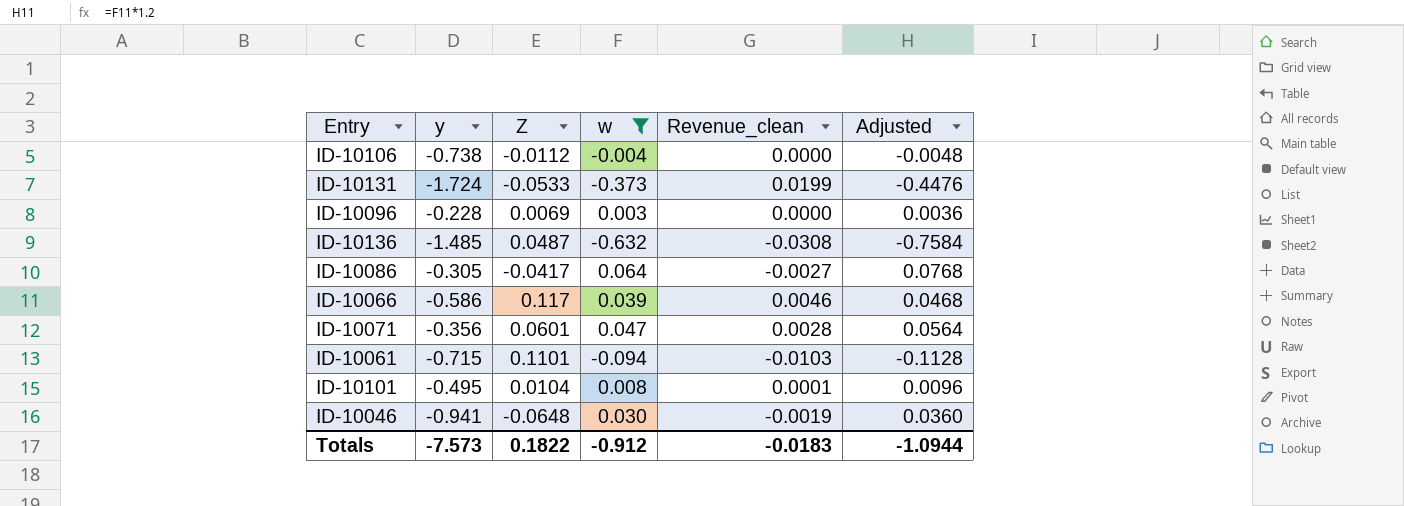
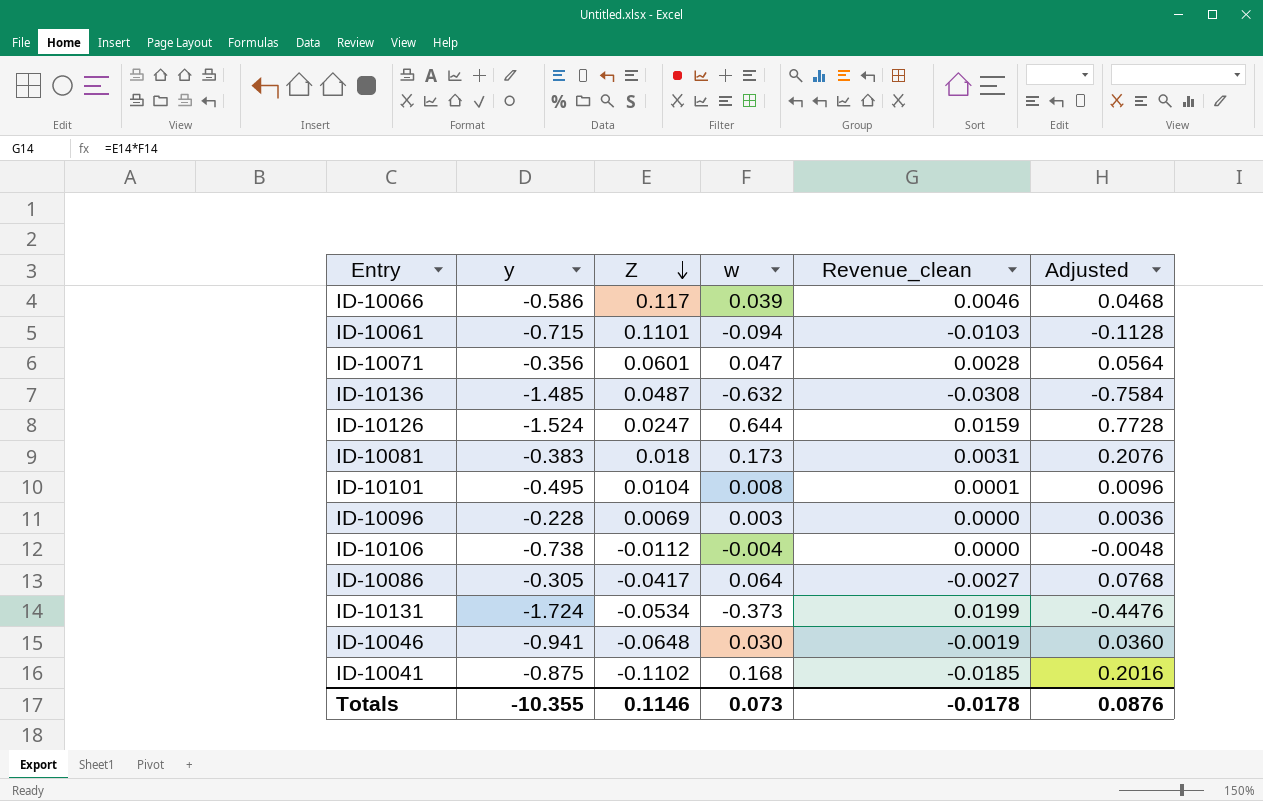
filter: w <= 0.064 -> none
row order: none -> Z descending
ID-10131 | Z: -0.0533 -> -0.0534
Totals | y: -7.573 -> -10.355
Totals | Z: 0.1822 -> 0.1146
Totals | w: -0.912 -> 0.073
Totals | Revenue_clean: -0.0183 -> -0.0178
Totals | Adjusted: -1.0944 -> 0.0876

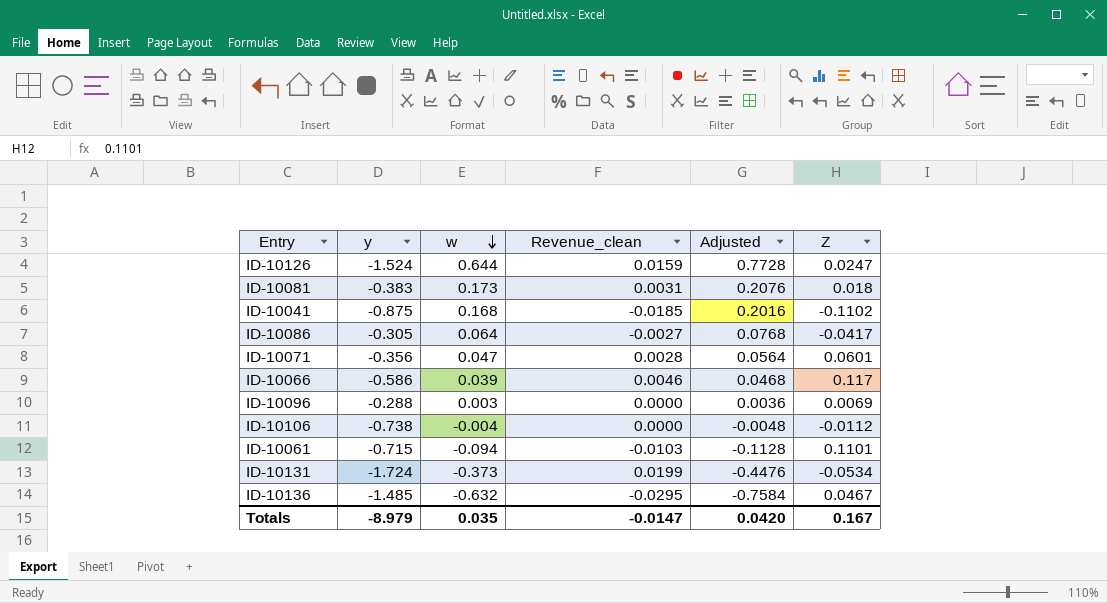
row order: Z descending -> w descending
column Z | position: 3 -> 6
row ID-10101: -0.495 | 0.0104 | 0.008 | 0.0001 | 0.0096 -> none
row ID-10046: -0.941 | -0.0648 | 0.030 | -0.0019 | 0.0360 -> none
ID-10096 | y: -0.228 -> -0.288
ID-10136 | Revenue_clean: -0.0308 -> -0.0295
ID-10136 | Z: 0.0487 -> 0.0467
Totals | y: -10.355 -> -8.979
Totals | w: 0.073 -> 0.035
Totals | Revenue_clean: -0.0178 -> -0.0147
Totals | Adjusted: 0.0876 -> 0.0420
Totals | Z: 0.1146 -> 0.167

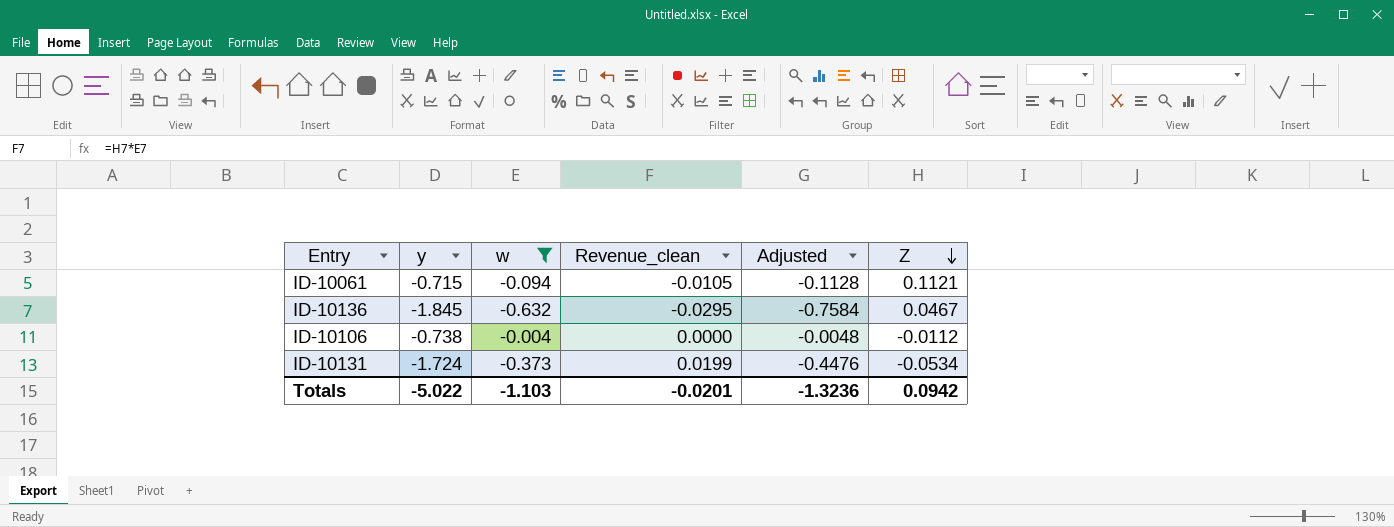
filter: none -> w <= -0.004
row order: w descending -> Z descending
ID-10061 | Revenue_clean: -0.0103 -> -0.0105
ID-10061 | Z: 0.1101 -> 0.1121
ID-10136 | y: -1.485 -> -1.845
Totals | y: -8.979 -> -5.022
Totals | w: 0.035 -> -1.103
Totals | Revenue_clean: -0.0147 -> -0.0201
Totals | Adjusted: 0.0420 -> -1.3236
Totals | Z: 0.167 -> 0.0942

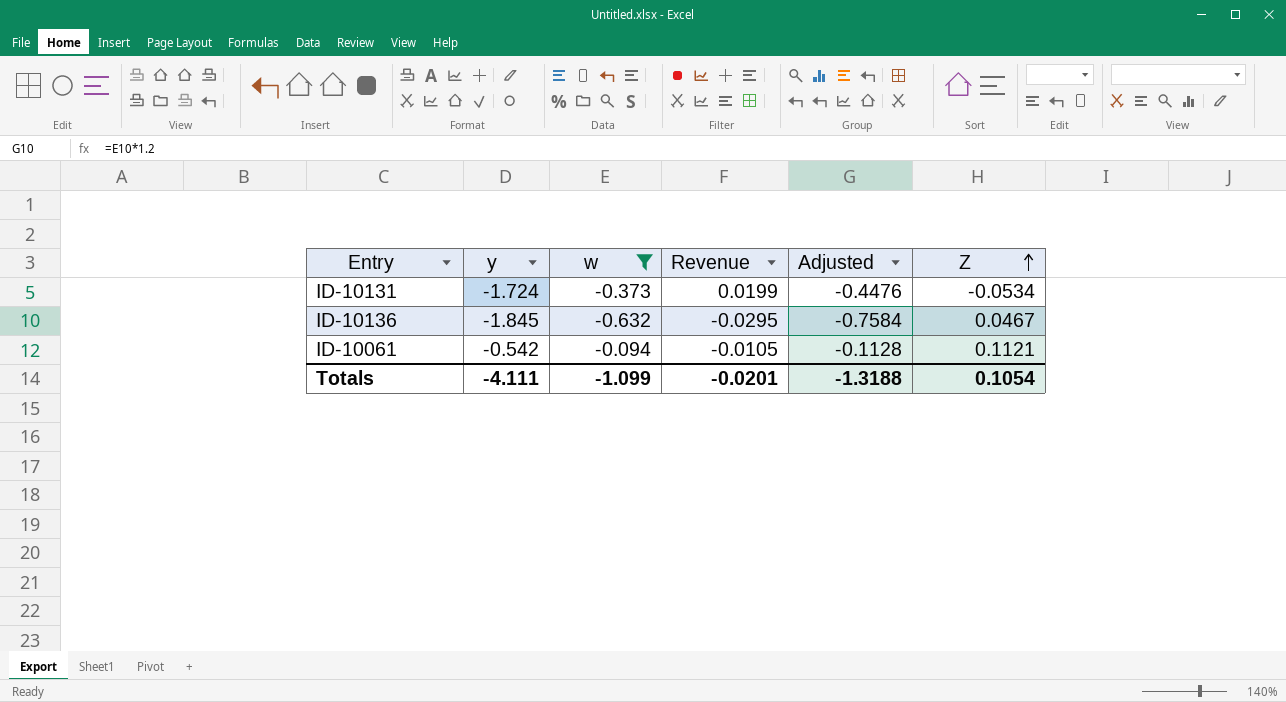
row order: Z descending -> Z ascending
column name: Revenue_clean -> Revenue
row ID-10106: -0.738 | -0.004 | 0.0000 | -0.0048 | -0.0112 -> none
ID-10061 | y: -0.715 -> -0.542
Totals | y: -5.022 -> -4.111
Totals | w: -1.103 -> -1.099
Totals | Adjusted: -1.3236 -> -1.3188
Totals | Z: 0.0942 -> 0.1054

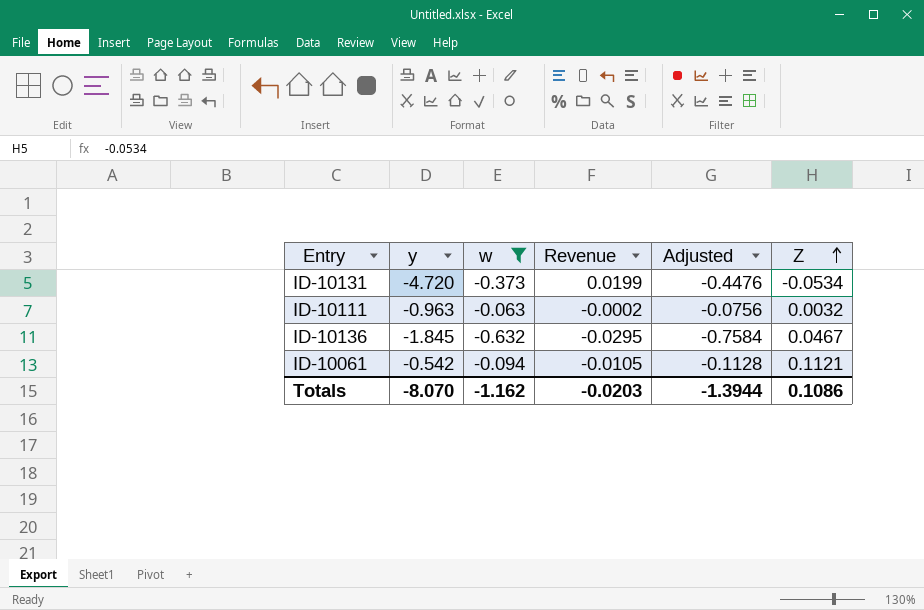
ID-10131 | y: -1.724 -> -4.720
row ID-10111: none -> -0.963 | -0.063 | -0.0002 | -0.0756 | 0.0032
Totals | y: -4.111 -> -8.070
Totals | w: -1.099 -> -1.162
Totals | Revenue: -0.0201 -> -0.0203
Totals | Adjusted: -1.3188 -> -1.3944
Totals | Z: 0.1054 -> 0.1086

